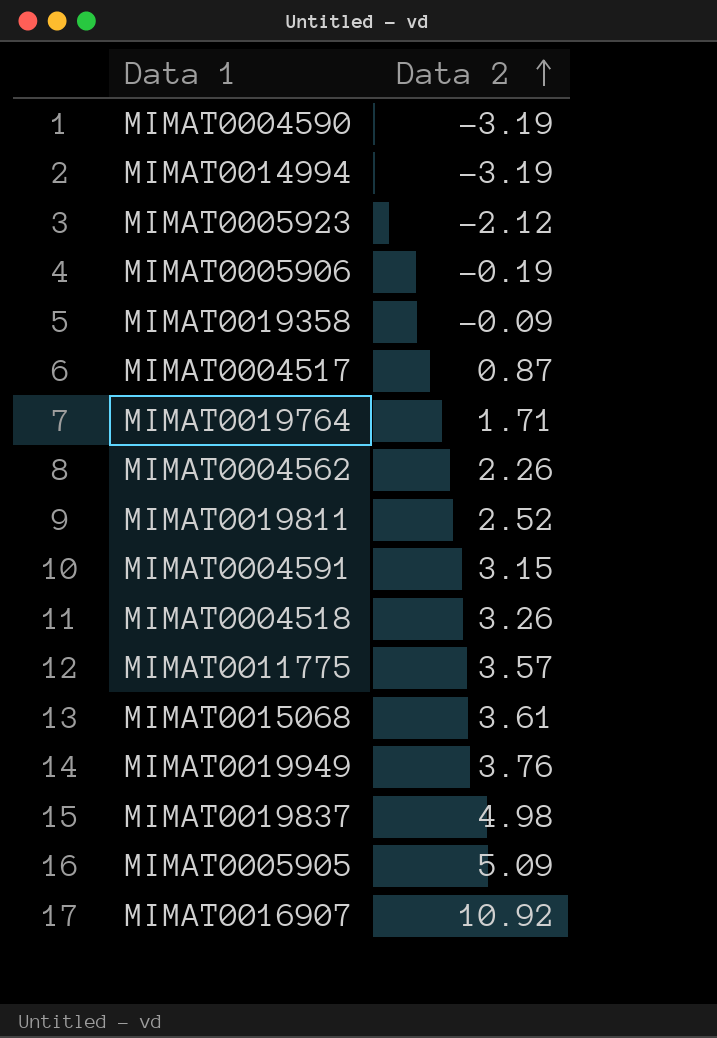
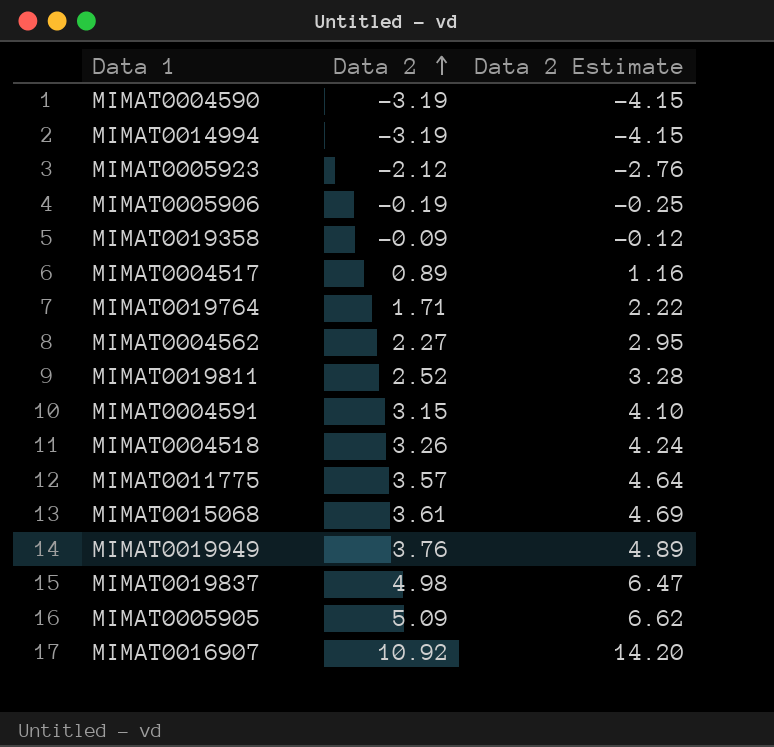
column Data 2 Estimate | formula: none -> [Data 2] * 1.3
MIMAT0004517 | Data 2: 0.87 -> 0.89
MIMAT0004562 | Data 2: 2.26 -> 2.27

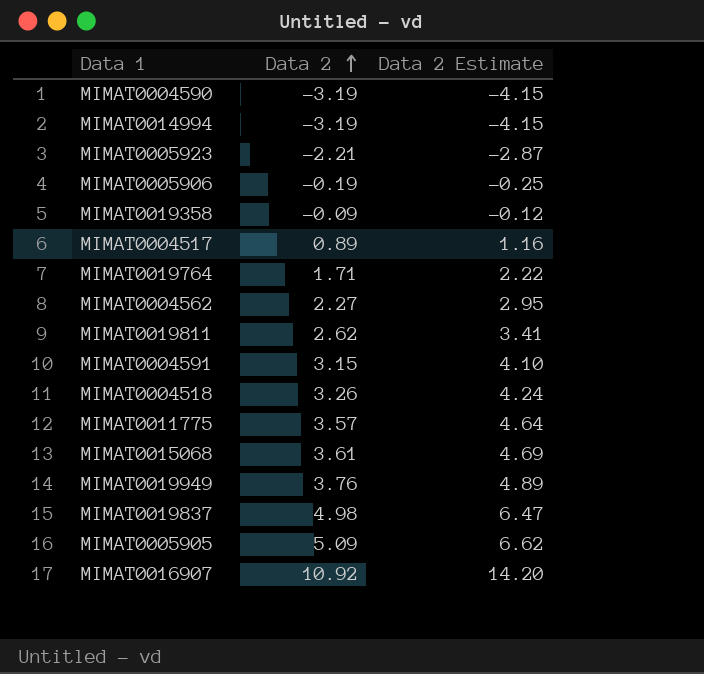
MIMAT0005923 | Data 2: -2.12 -> -2.21
MIMAT0005923 | Data 2 Estimate: -2.76 -> -2.87
MIMAT0019811 | Data 2: 2.52 -> 2.62
MIMAT0019811 | Data 2 Estimate: 3.28 -> 3.41

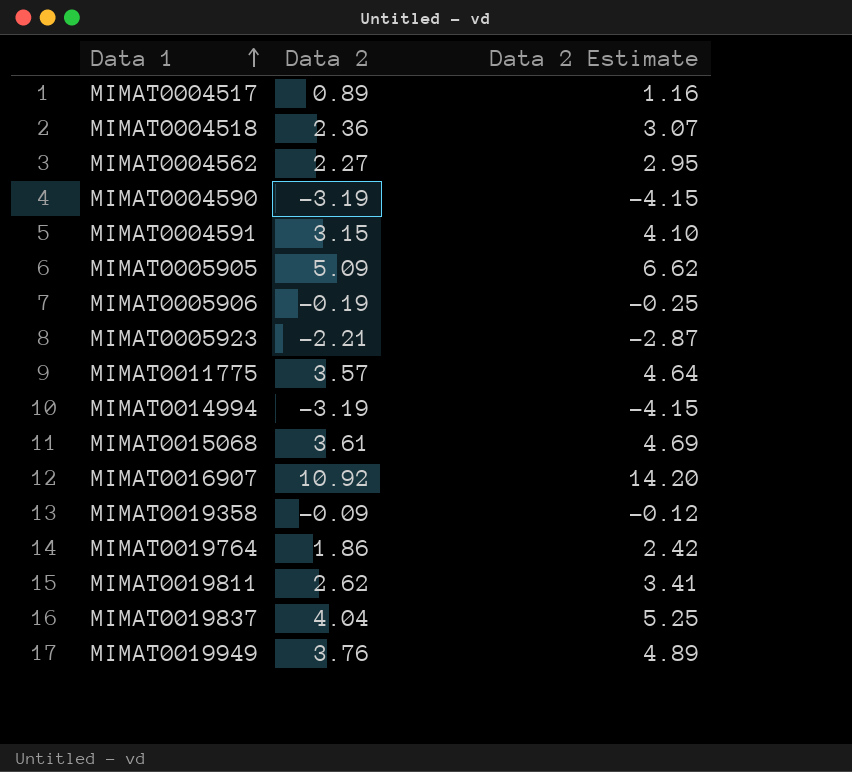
row order: Data 2 ascending -> Data 1 ascending
MIMAT0004518 | Data 2: 3.26 -> 2.36
MIMAT0004518 | Data 2 Estimate: 4.24 -> 3.07
MIMAT0019764 | Data 2: 1.71 -> 1.86
MIMAT0019764 | Data 2 Estimate: 2.22 -> 2.42
MIMAT0019837 | Data 2: 4.98 -> 4.04
MIMAT0019837 | Data 2 Estimate: 6.47 -> 5.25

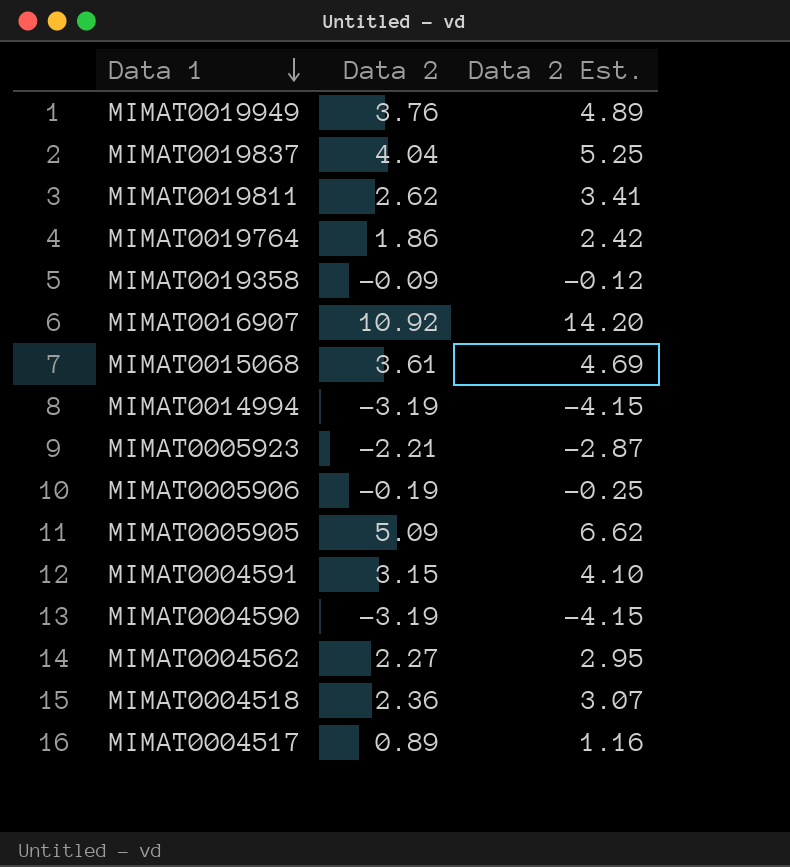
row order: Data 1 ascending -> Data 1 descending
column name: Data 2 Estimate -> Data 2 Est.
row MIMAT0011775: 3.57 | 4.64 -> none

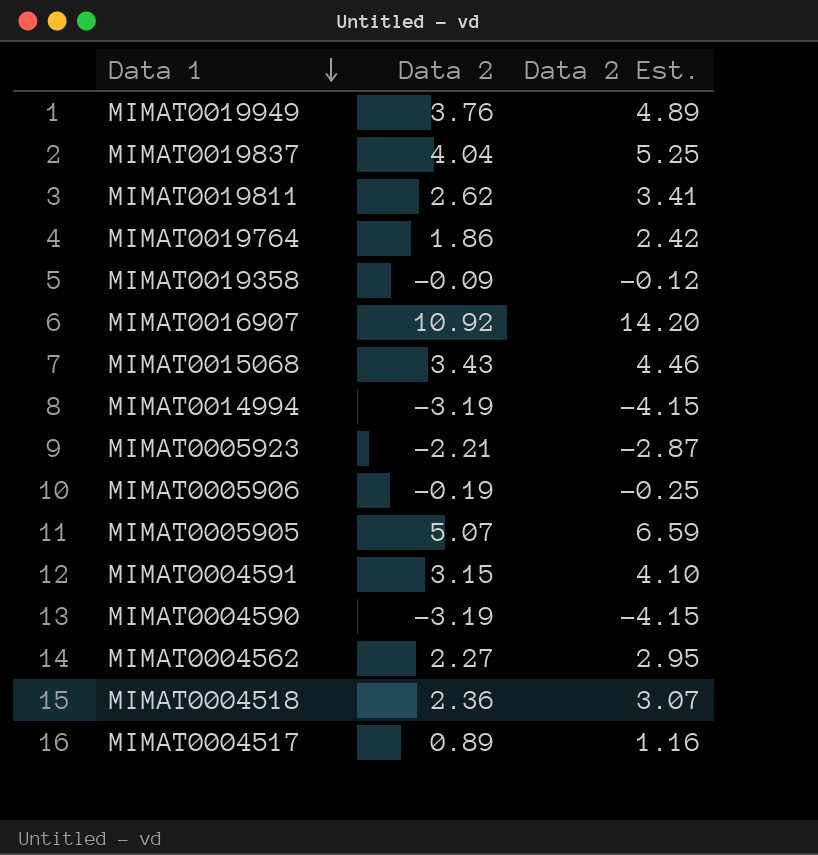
MIMAT0015068 | Data 2: 3.61 -> 3.43
MIMAT0015068 | Data 2 Est.: 4.69 -> 4.46
MIMAT0005905 | Data 2: 5.09 -> 5.07
MIMAT0005905 | Data 2 Est.: 6.62 -> 6.59

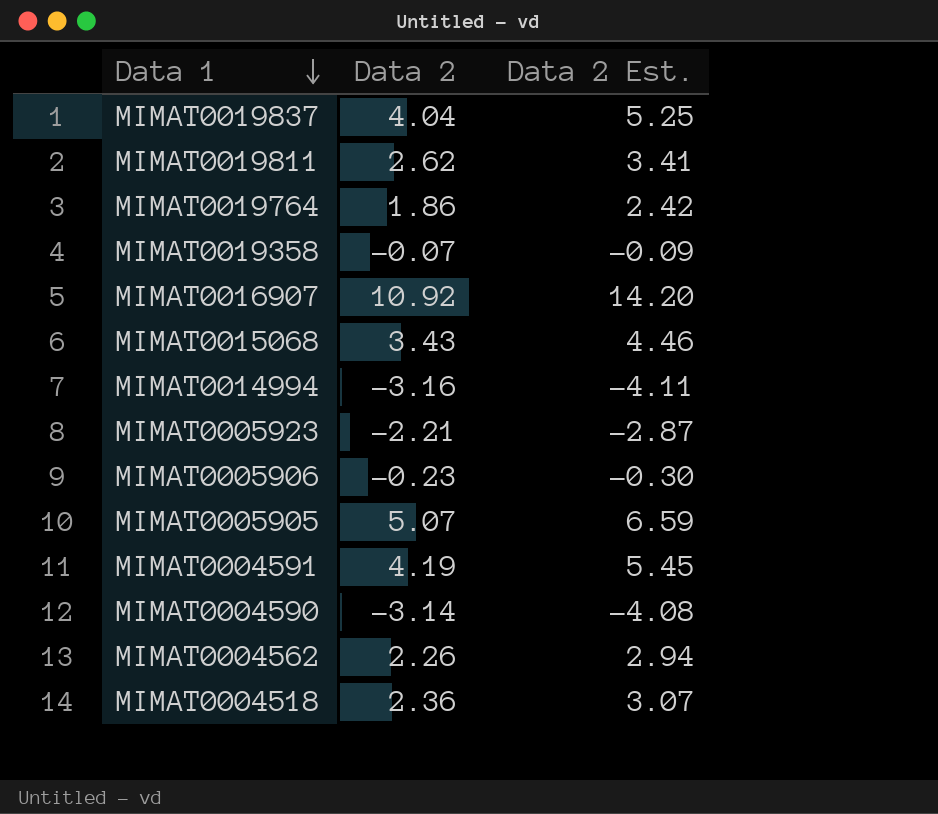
row MIMAT0019949: 3.76 | 4.89 -> none
row MIMAT0004517: 0.89 | 1.16 -> none
MIMAT0019358 | Data 2: -0.09 -> -0.07
MIMAT0019358 | Data 2 Est.: -0.12 -> -0.09
MIMAT0014994 | Data 2: -3.19 -> -3.16
MIMAT0014994 | Data 2 Est.: -4.15 -> -4.11
MIMAT0005906 | Data 2: -0.19 -> -0.23
MIMAT0005906 | Data 2 Est.: -0.25 -> -0.30
MIMAT0004591 | Data 2: 3.15 -> 4.19
MIMAT0004591 | Data 2 Est.: 4.10 -> 5.45
MIMAT0004590 | Data 2: -3.19 -> -3.14
MIMAT0004590 | Data 2 Est.: -4.15 -> -4.08
MIMAT0004562 | Data 2: 2.27 -> 2.26
MIMAT0004562 | Data 2 Est.: 2.95 -> 2.94

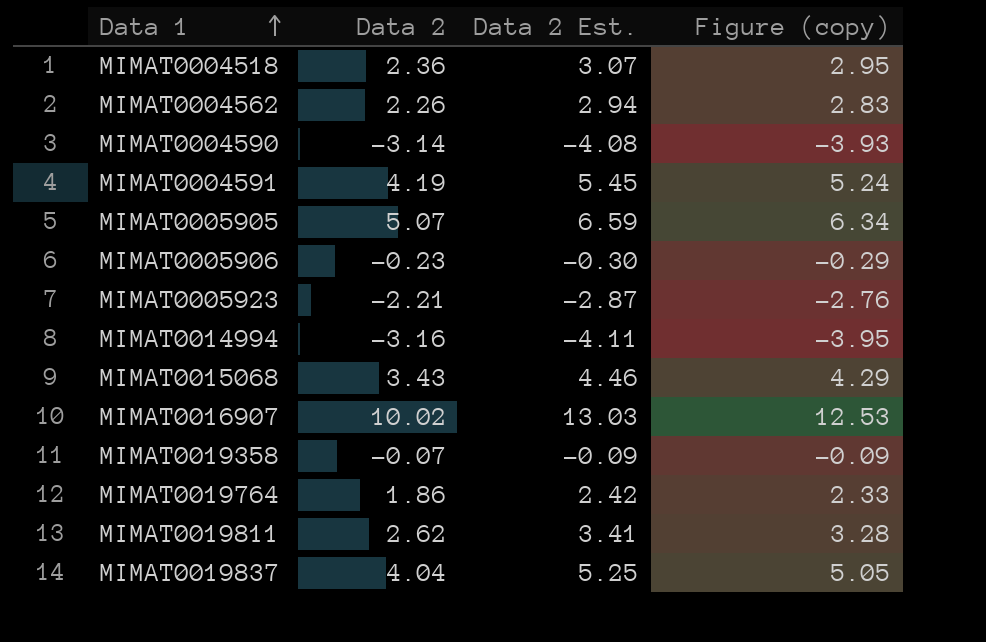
row order: Data 1 descending -> Data 1 ascending
column Figure (copy) | formula: none -> [Data 2] * 1.25
MIMAT0016907 | Data 2: 10.92 -> 10.02
MIMAT0016907 | Data 2 Est.: 14.20 -> 13.03

